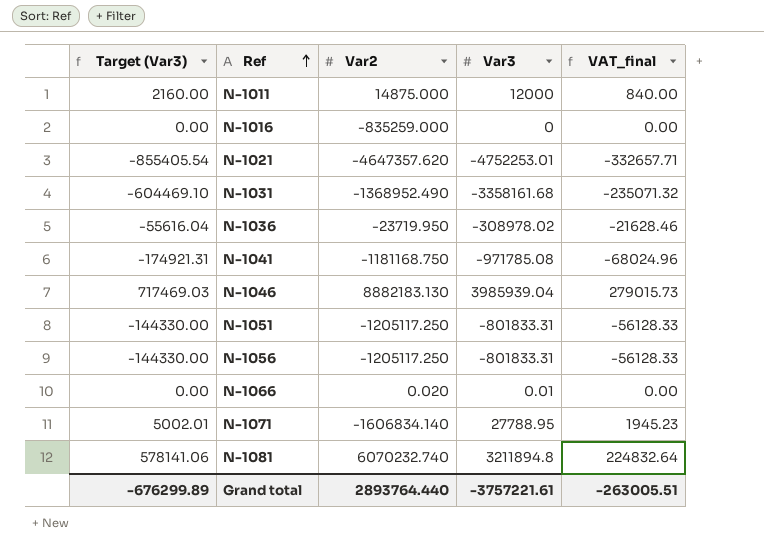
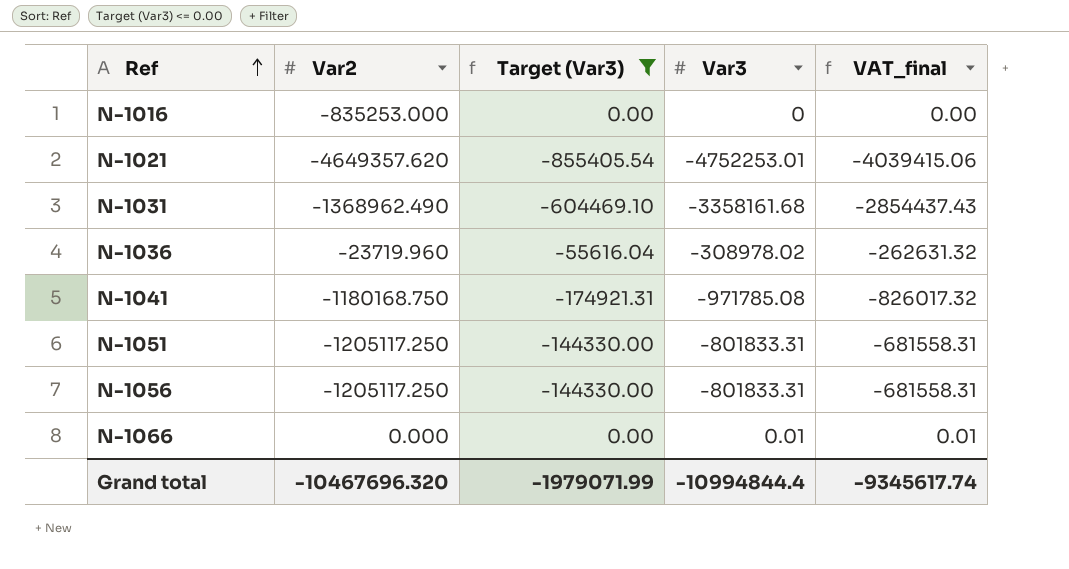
filter: none -> Target (Var3) <= 0.00
column Target (Var3) | position: 1 -> 3
column VAT_final | formula: [Var3] * 0.07 -> [Var3] * 0.85
N-1016 | Var2: -835259.000 -> -835253.000
N-1021 | Var2: -4647357.620 -> -4649357.620
N-1031 | Var2: -1368952.490 -> -1368962.490
N-1036 | Var2: -23719.950 -> -23719.960
N-1041 | Var2: -1181168.750 -> -1180168.750
N-1066 | Var2: 0.020 -> 0.000
Grand total | Var2: 2893764.440 -> -10467696.320
Grand total | Target (Var3): -676299.89 -> -1979071.99
Grand total | Var3: -3757221.61 -> -10994844.4
Grand total | VAT_final: -263005.51 -> -9345617.74

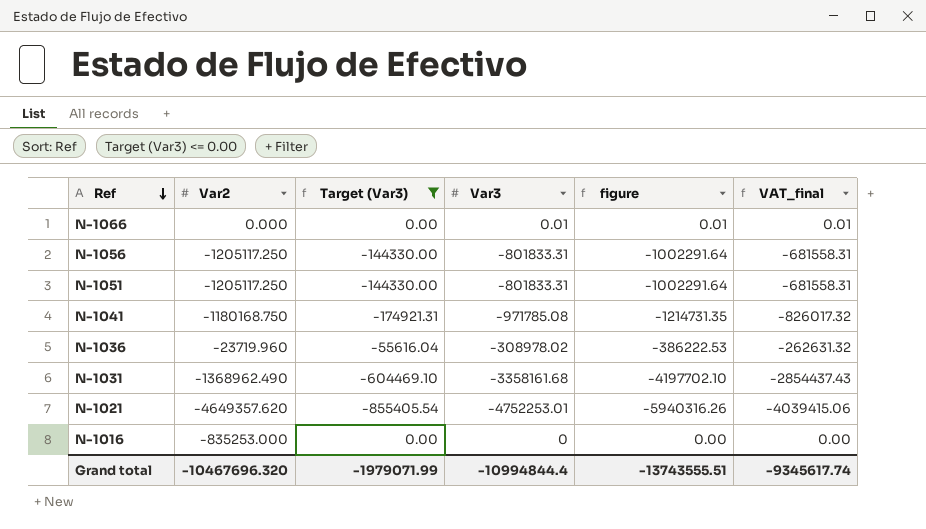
row order: Ref ascending -> Ref descending
column figure | formula: none -> [Var3] * 1.25

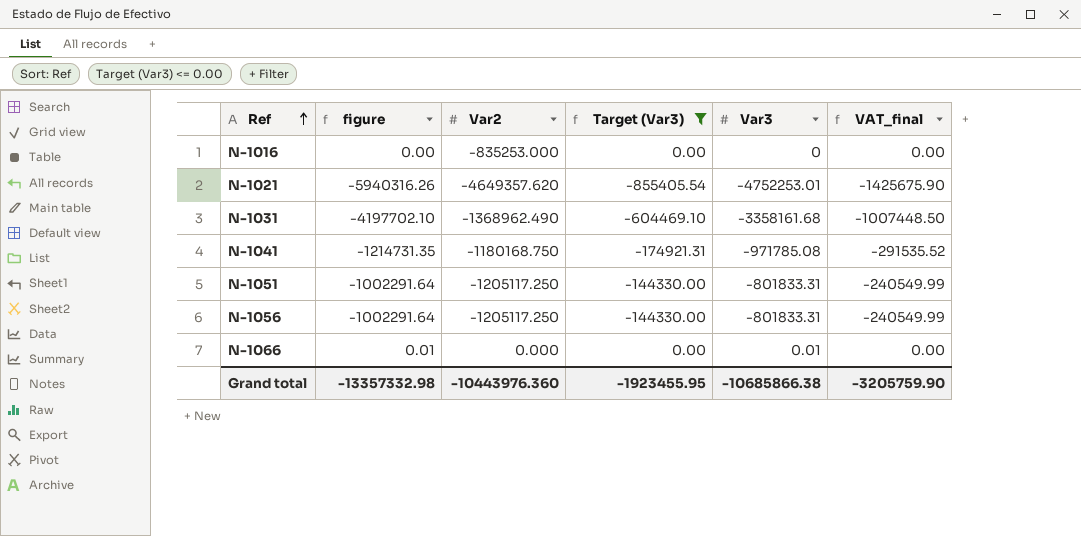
row order: Ref descending -> Ref ascending
column figure | position: 5 -> 2
column VAT_final | formula: [Var3] * 0.85 -> [Var3] * 0.3
row N-1036: -23719.960 | -55616.04 | -308978.02 | -386222.53 | -262631.32 -> none
Grand total | figure: -13743555.51 -> -13357332.98
Grand total | Var2: -10467696.320 -> -10443976.360
Grand total | Target (Var3): -1979071.99 -> -1923455.95
Grand total | Var3: -10994844.4 -> -10685866.38
Grand total | VAT_final: -9345617.74 -> -3205759.90

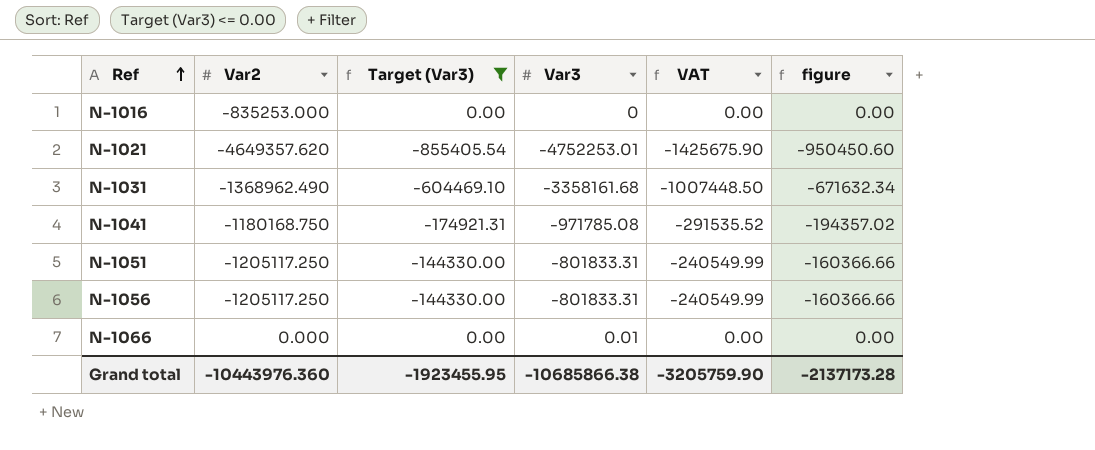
column name: VAT_final -> VAT
column figure | formula: [Var3] * 1.25 -> [Var3] * 0.2
column figure | position: 2 -> 6
Grand total | figure: -13357332.98 -> -2137173.28

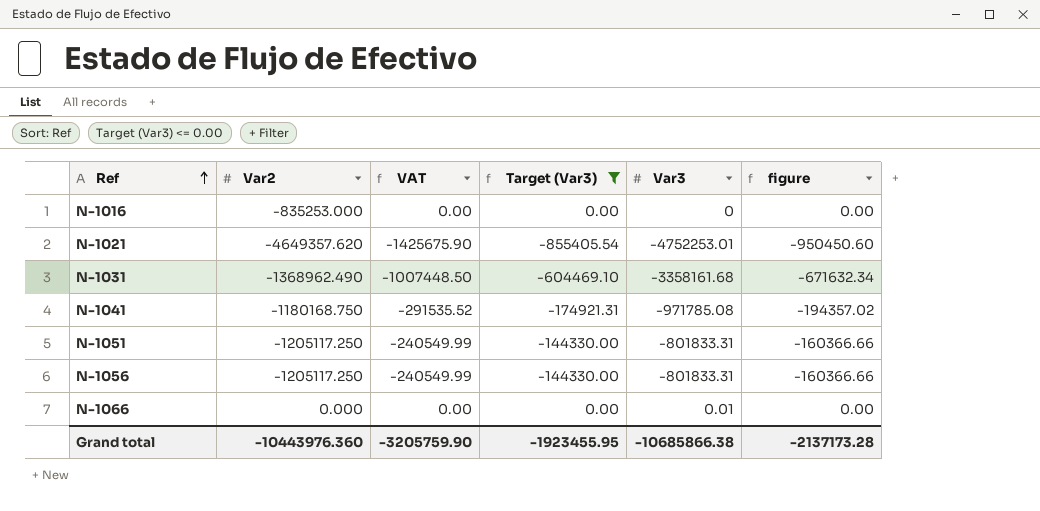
column VAT | position: 5 -> 3

